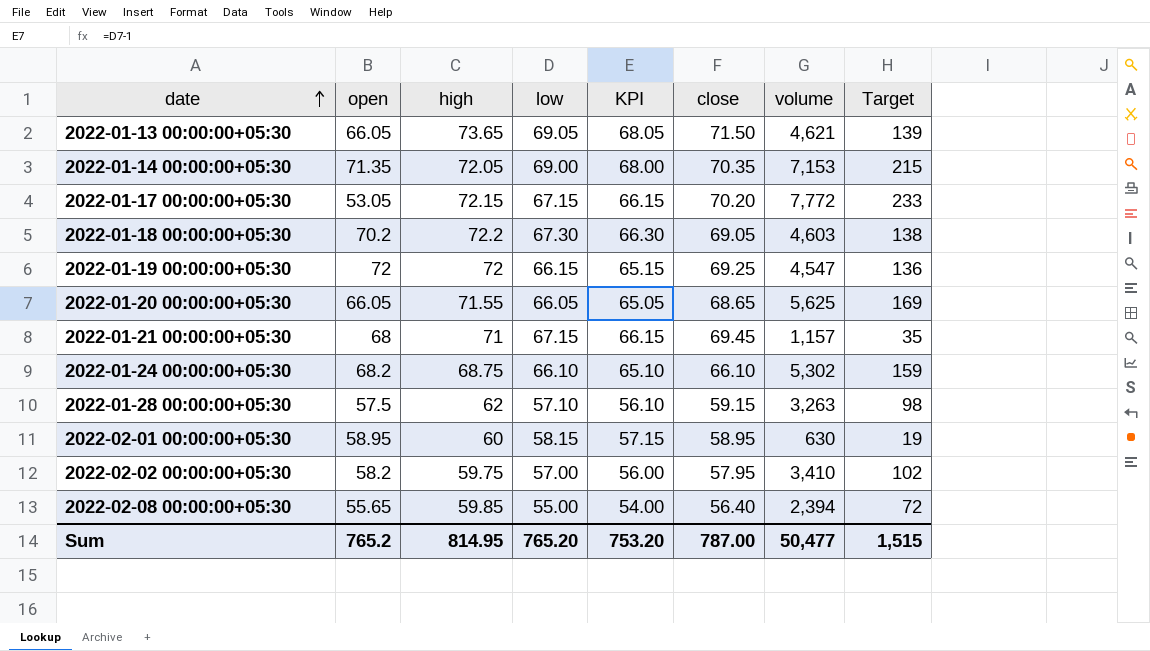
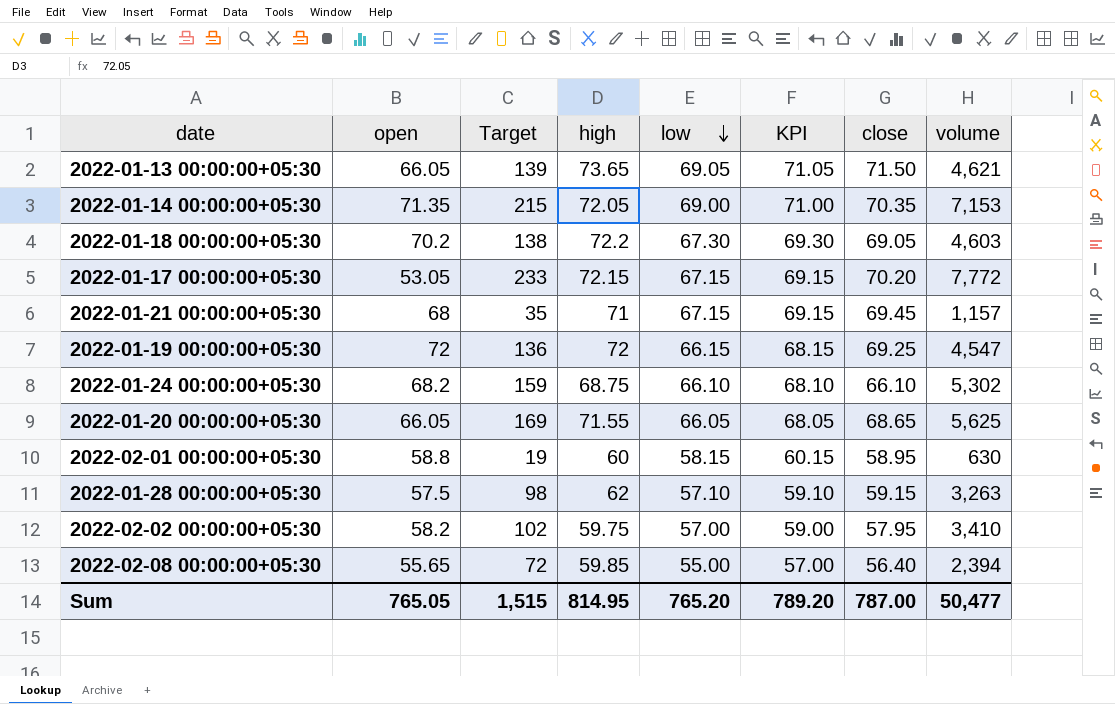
row order: date ascending -> low descending
column Target | position: 8 -> 3
column KPI | formula: [low] - 1 -> [low] + 2
2022-02-01 00:00:00+05:30 | open: 58.95 -> 58.8
Sum | open: 765.2 -> 765.05
Sum | KPI: 753.20 -> 789.20

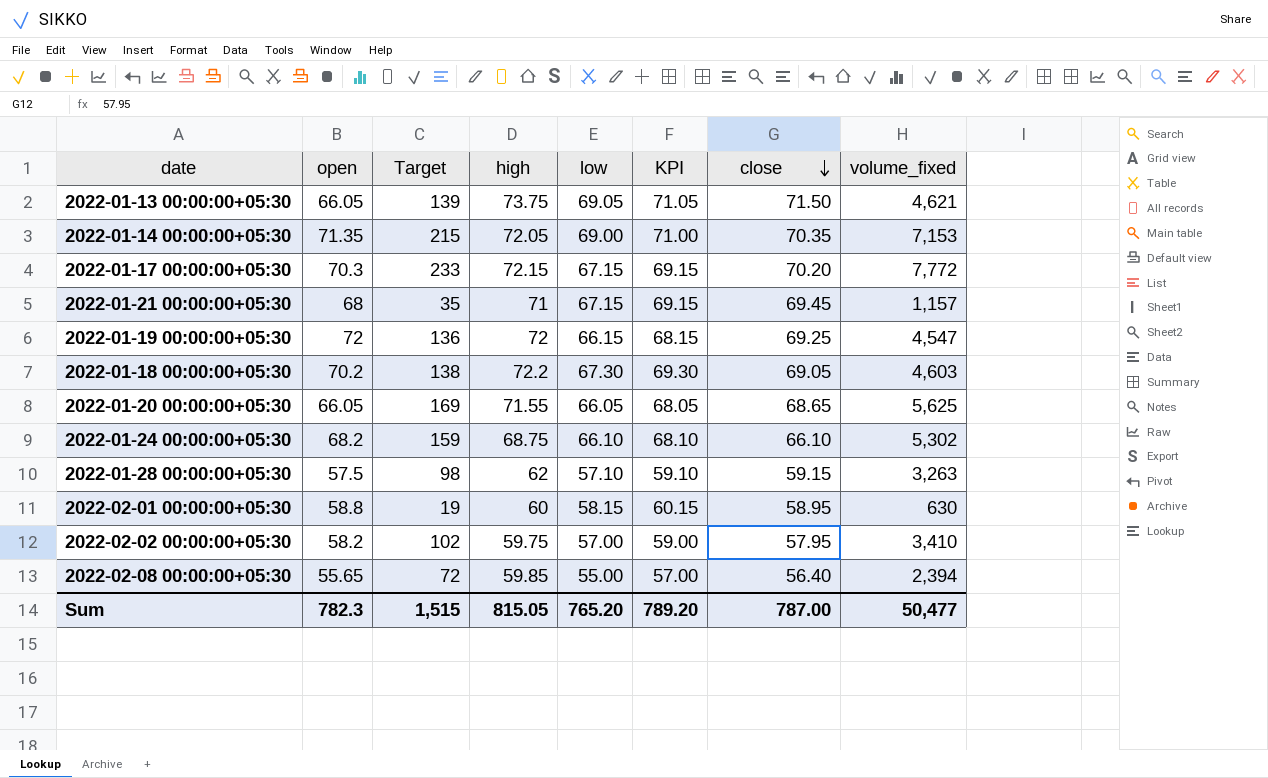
row order: low descending -> close descending
column name: volume -> volume_fixed
2022-01-13 00:00:00+05:30 | high: 73.65 -> 73.75
2022-01-17 00:00:00+05:30 | open: 53.05 -> 70.3
Sum | open: 765.05 -> 782.3
Sum | high: 814.95 -> 815.05

